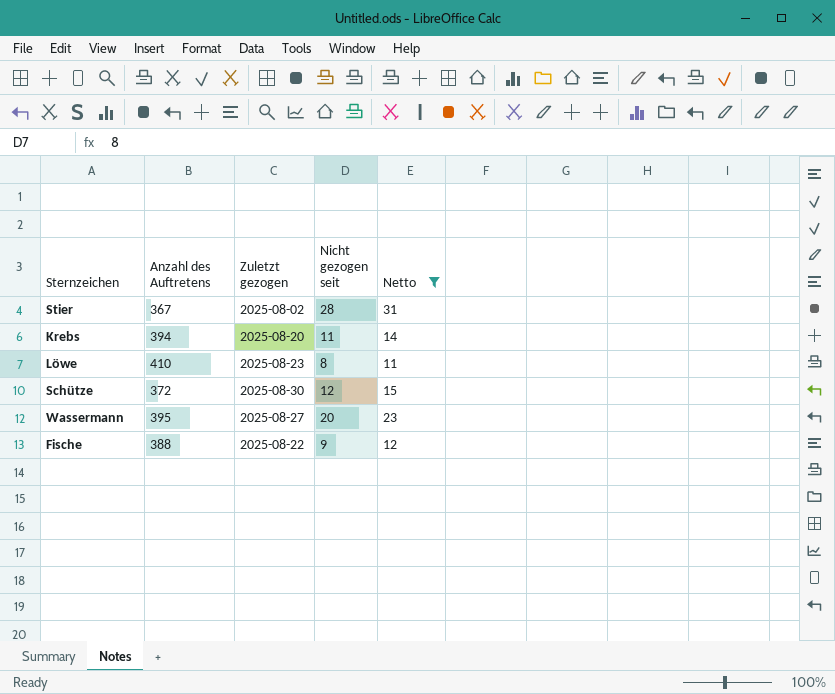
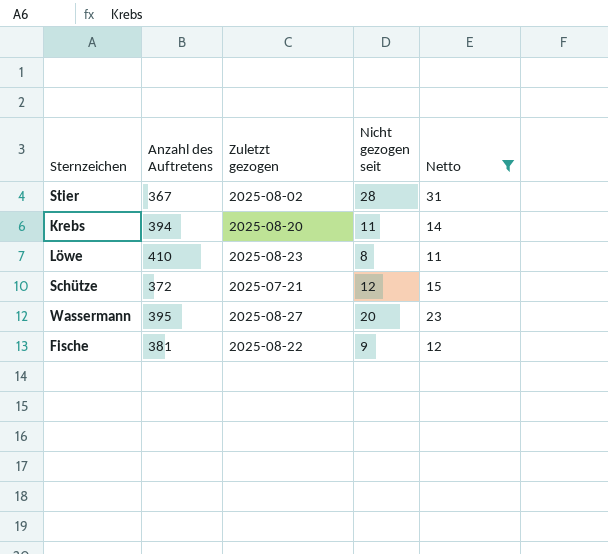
Schütze | Zuletzt gezogen: 2025-08-30 -> 2025-07-21
Fische | Anzahl des Auftretens: 388 -> 381

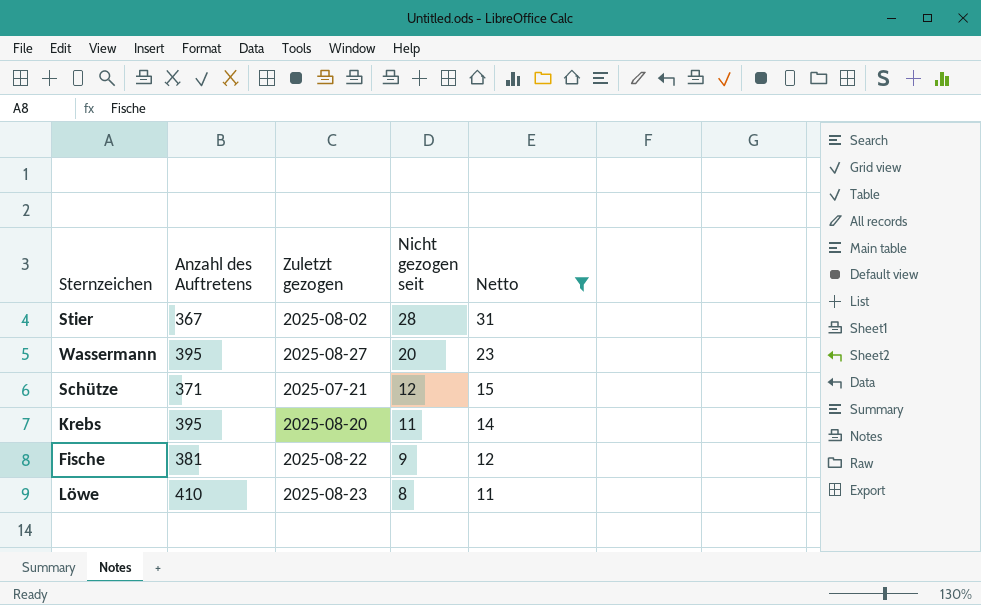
row order: none -> Nicht gezogen seit descending
Schütze | Anzahl des Auftretens: 372 -> 371
Krebs | Anzahl des Auftretens: 394 -> 395

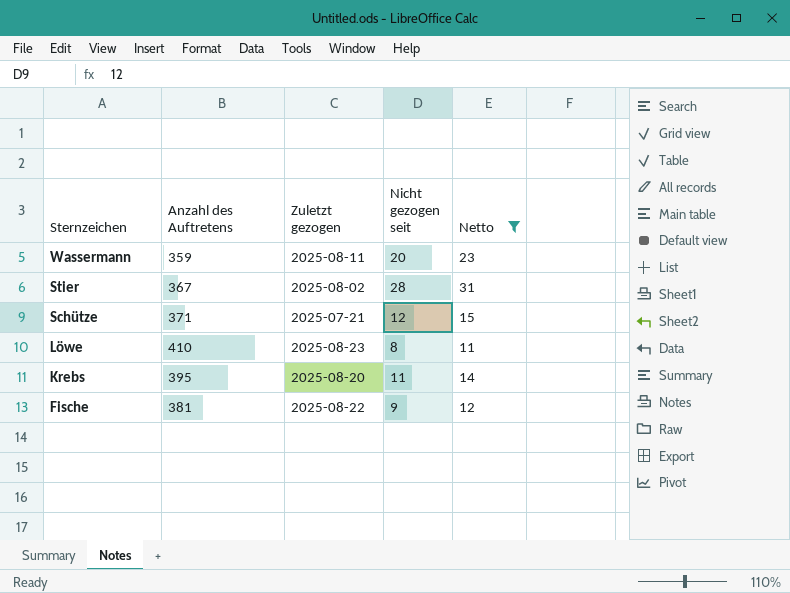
row order: Nicht gezogen seit descending -> Sternzeichen descending
Wassermann | Anzahl des Auftretens: 395 -> 359
Wassermann | Zuletzt gezogen: 2025-08-27 -> 2025-08-11

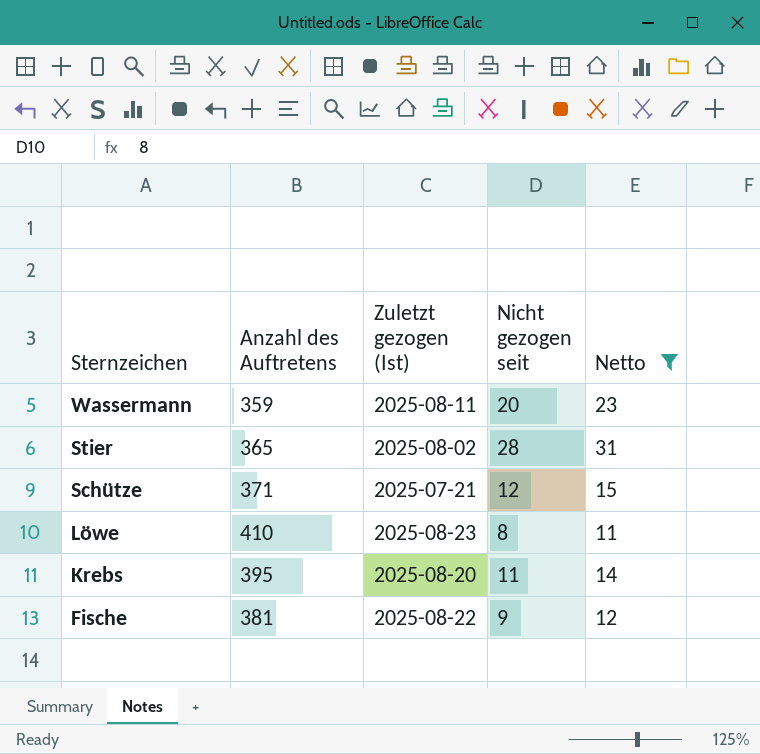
column name: Zuletzt gezogen -> Zuletzt gezogen (Ist)
Stier | Anzahl des Auftretens: 367 -> 365

